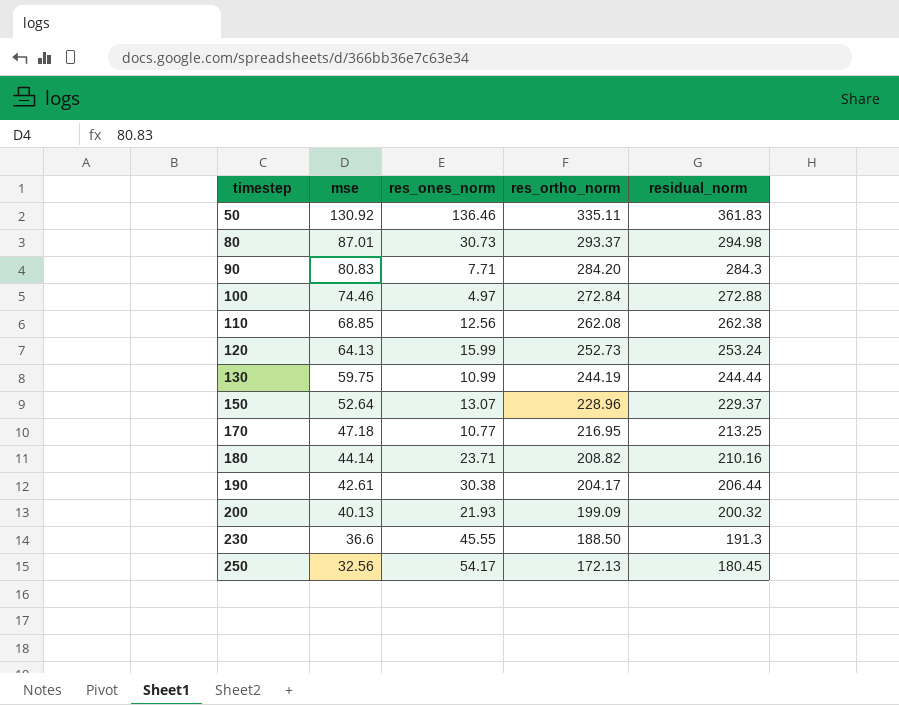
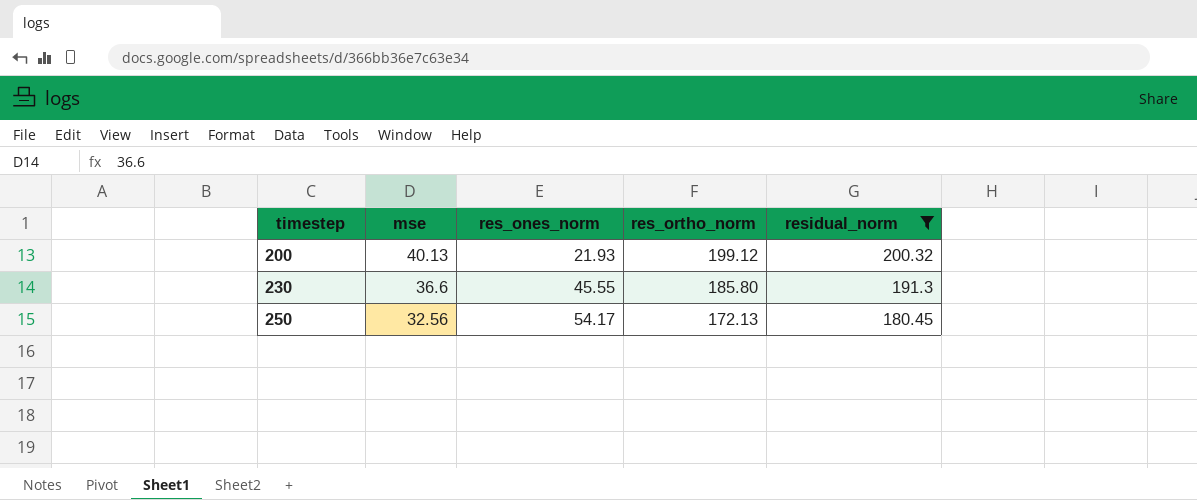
filter: none -> residual_norm <= 200.32
200 | res_ortho_norm: 199.09 -> 199.12
230 | res_ortho_norm: 188.50 -> 185.80

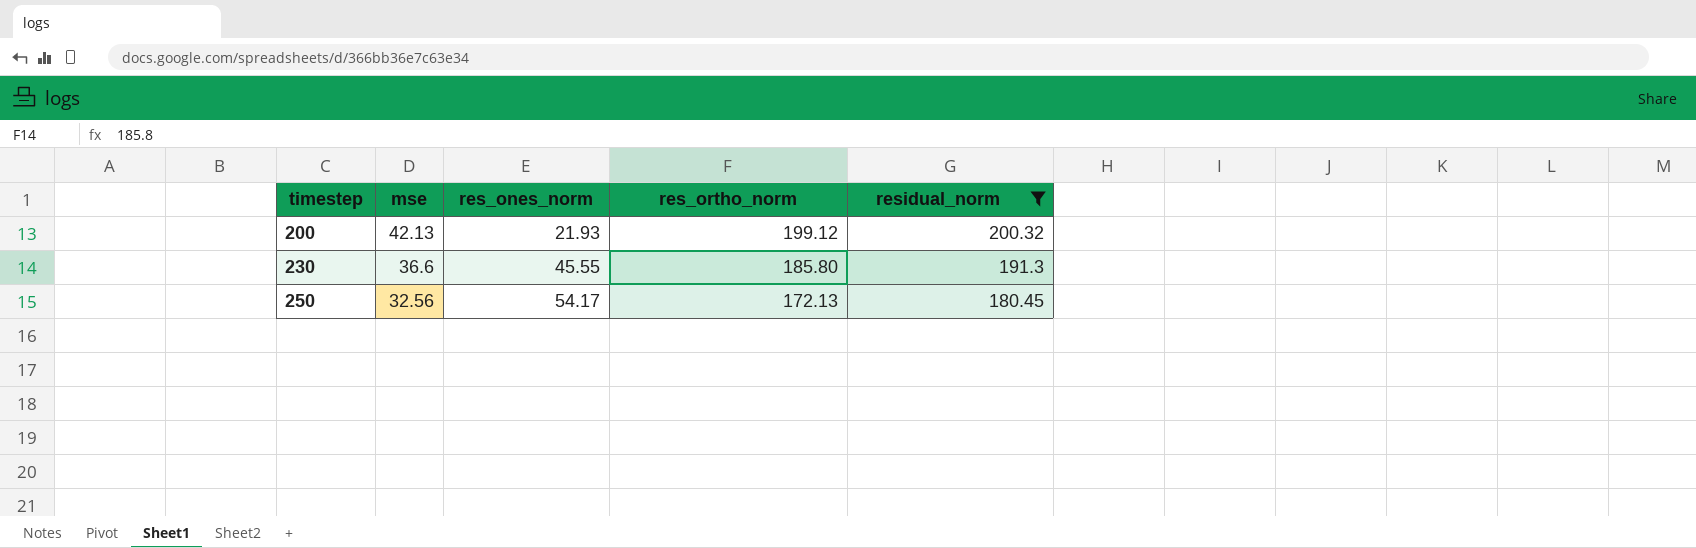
200 | mse: 40.13 -> 42.13

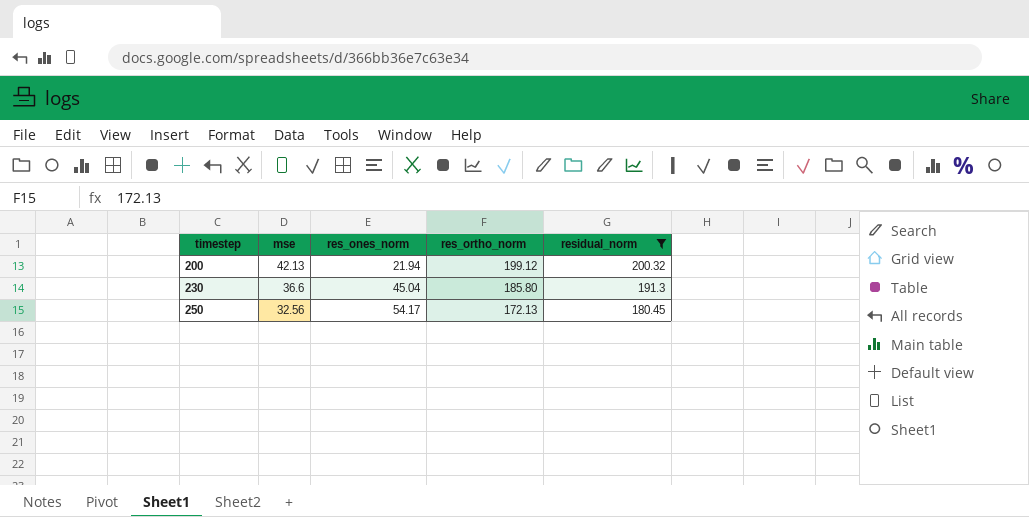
200 | res_ones_norm: 21.93 -> 21.94
230 | res_ones_norm: 45.55 -> 45.04

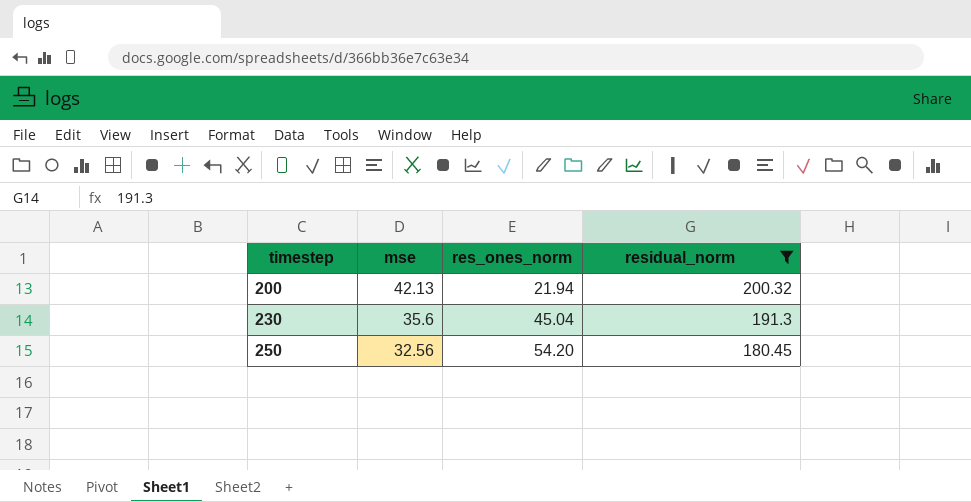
column res_ortho_norm | position: 4 -> none
230 | mse: 36.6 -> 35.6
250 | res_ones_norm: 54.17 -> 54.20

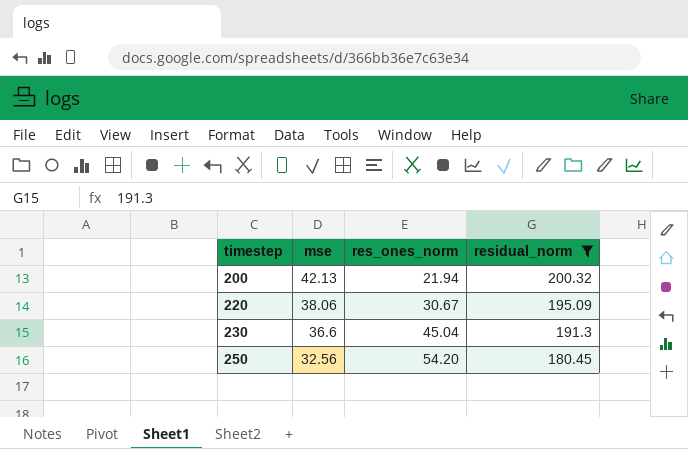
row 220: none -> 38.06 | 30.67 | 195.09
230 | mse: 35.6 -> 36.6

